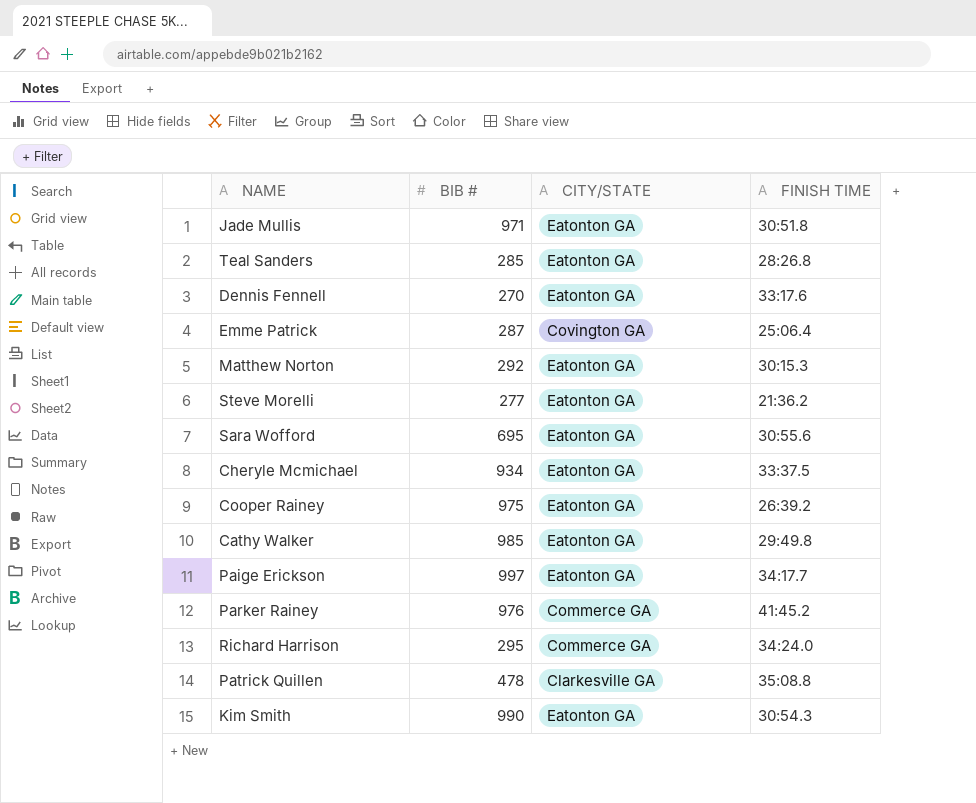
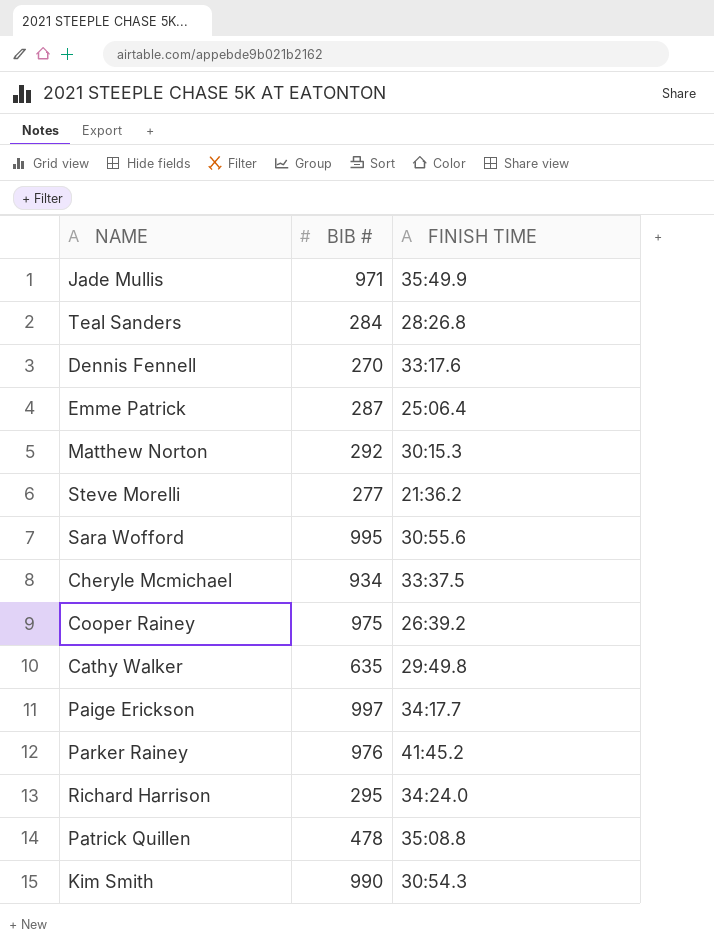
column CITY/STATE | position: 3 -> none
Jade Mullis | FINISH TIME: 30:51.8 -> 35:49.9
Teal Sanders | BIB #: 285 -> 284
Sara Wofford | BIB #: 695 -> 995
Cathy Walker | BIB #: 985 -> 635

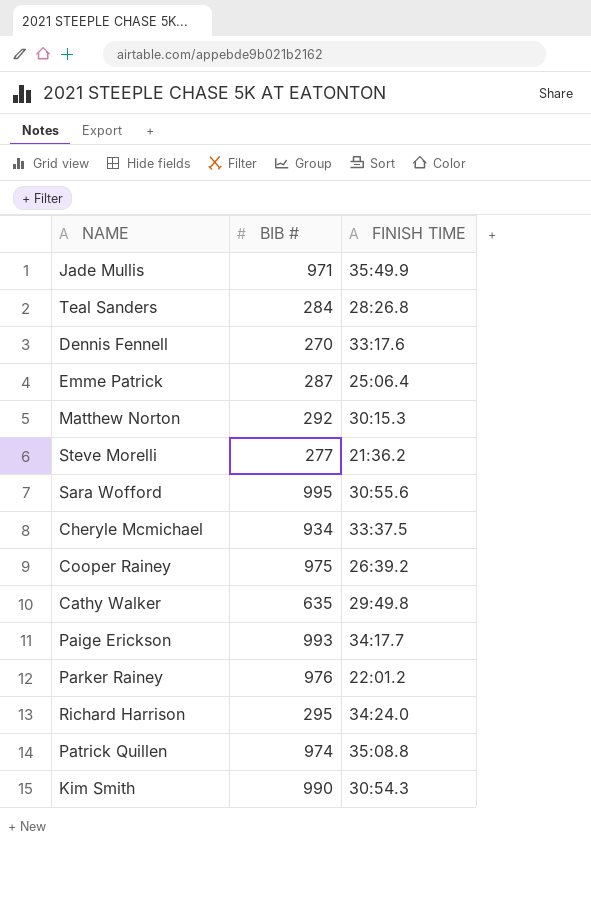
Paige Erickson | BIB #: 997 -> 993
Parker Rainey | FINISH TIME: 41:45.2 -> 22:01.2
Patrick Quillen | BIB #: 478 -> 974

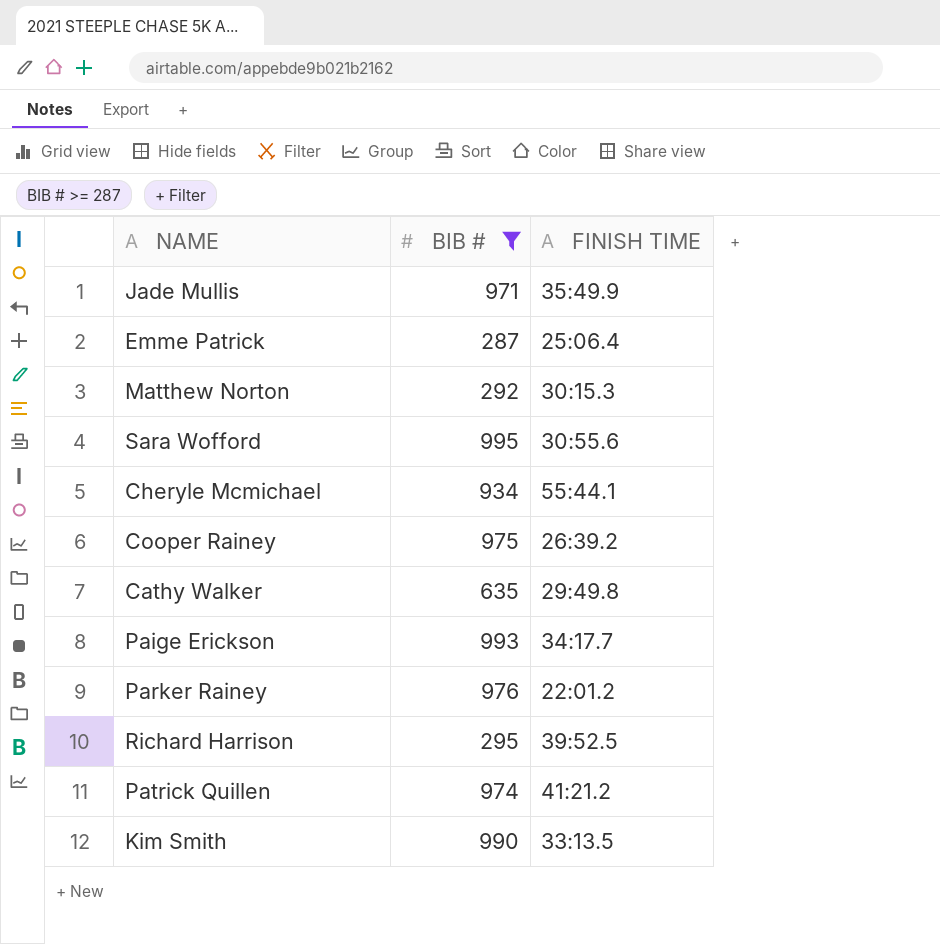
filter: none -> BIB # >= 287
Cheryle Mcmichael | FINISH TIME: 33:37.5 -> 55:44.1
Richard Harrison | FINISH TIME: 34:24.0 -> 39:52.5
Patrick Quillen | FINISH TIME: 35:08.8 -> 41:21.2
Kim Smith | FINISH TIME: 30:54.3 -> 33:13.5

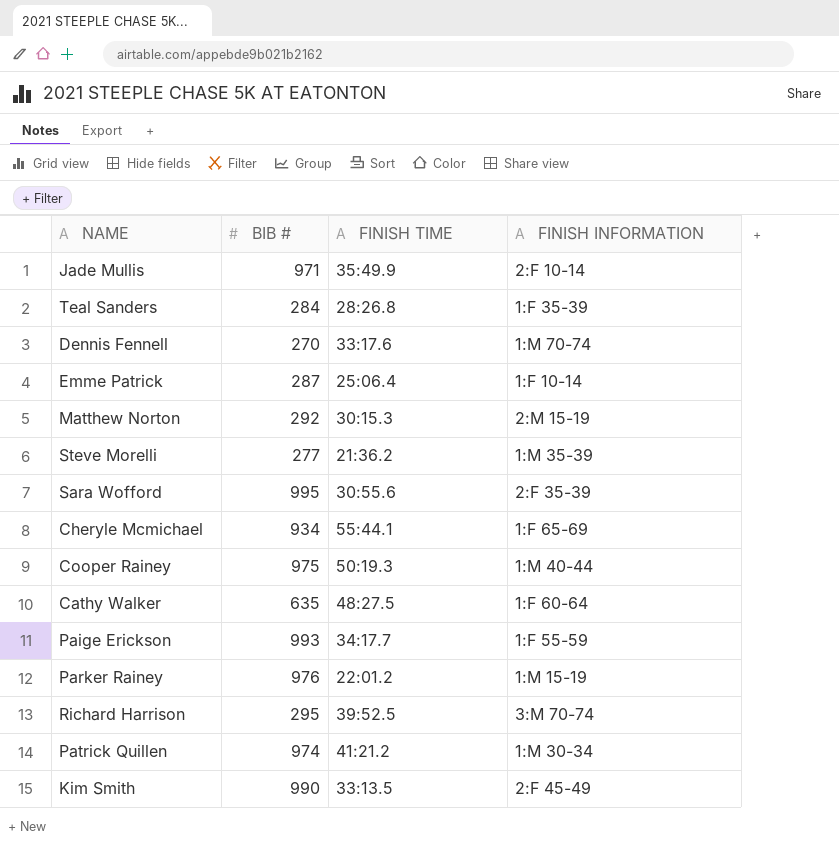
filter: BIB # >= 287 -> none
column FINISH INFORMATION | position: none -> 4
Cooper Rainey | FINISH TIME: 26:39.2 -> 50:19.3
Cathy Walker | FINISH TIME: 29:49.8 -> 48:27.5

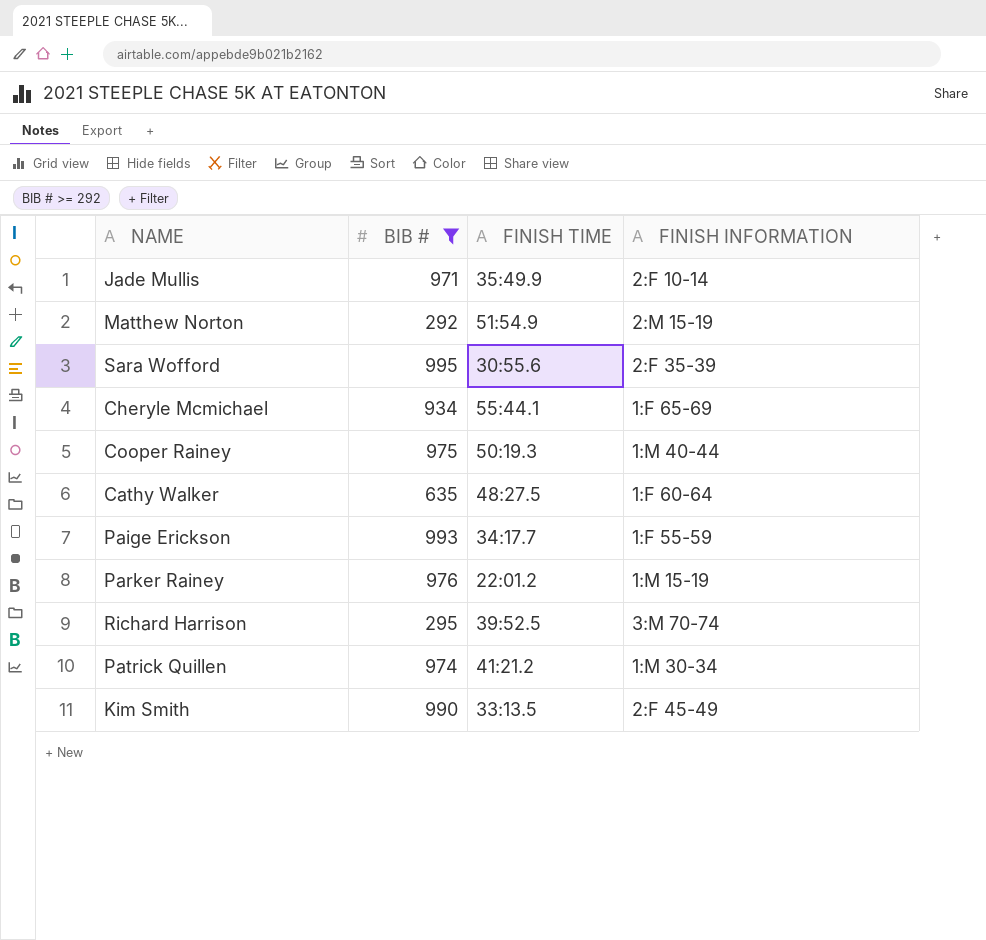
filter: none -> BIB # >= 292
Matthew Norton | FINISH TIME: 30:15.3 -> 51:54.9

